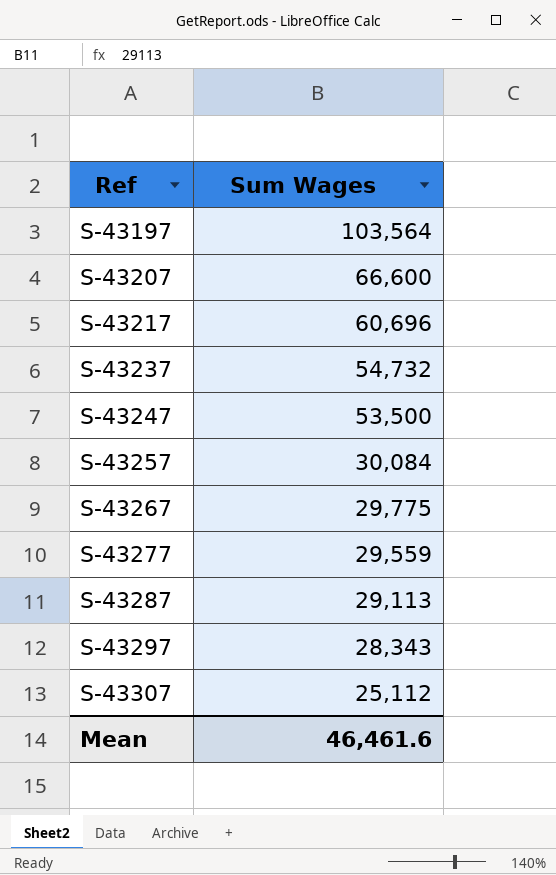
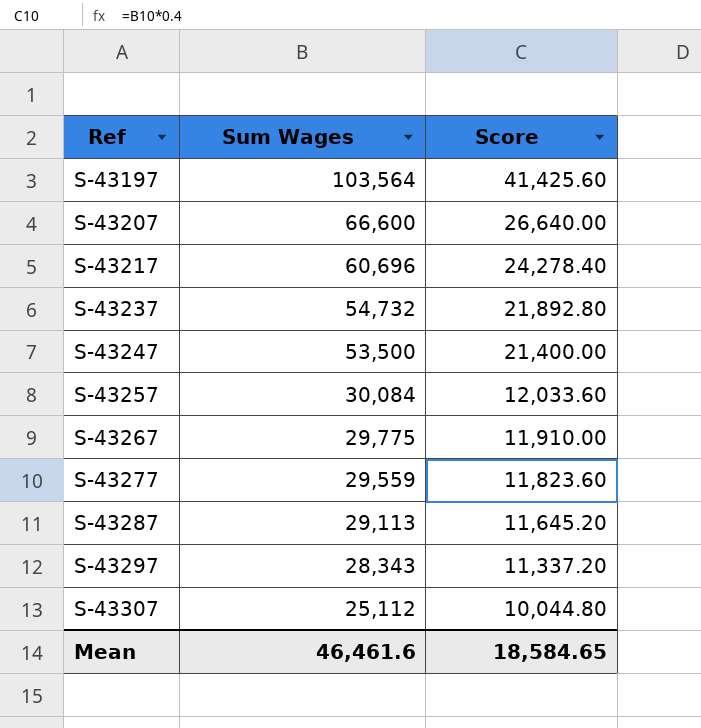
column Score | formula: none -> [Sum Wages] * 0.4

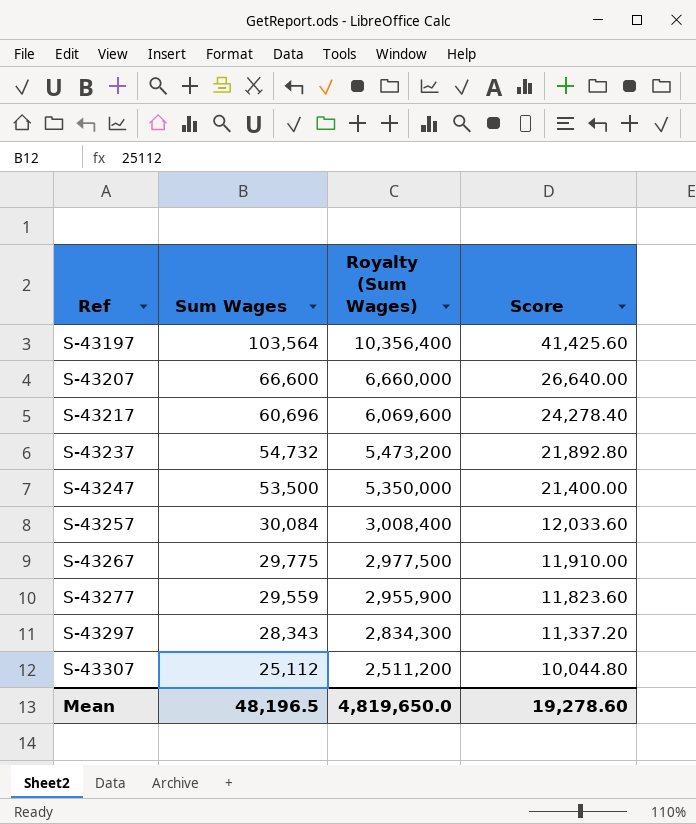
column Royalty (Sum Wages) | formula: none -> [Sum Wages] * 100
row S-43287: 29,113 | 11,645.20 -> none
Mean | Sum Wages: 46,461.6 -> 48,196.5
Mean | Score: 18,584.65 -> 19,278.60

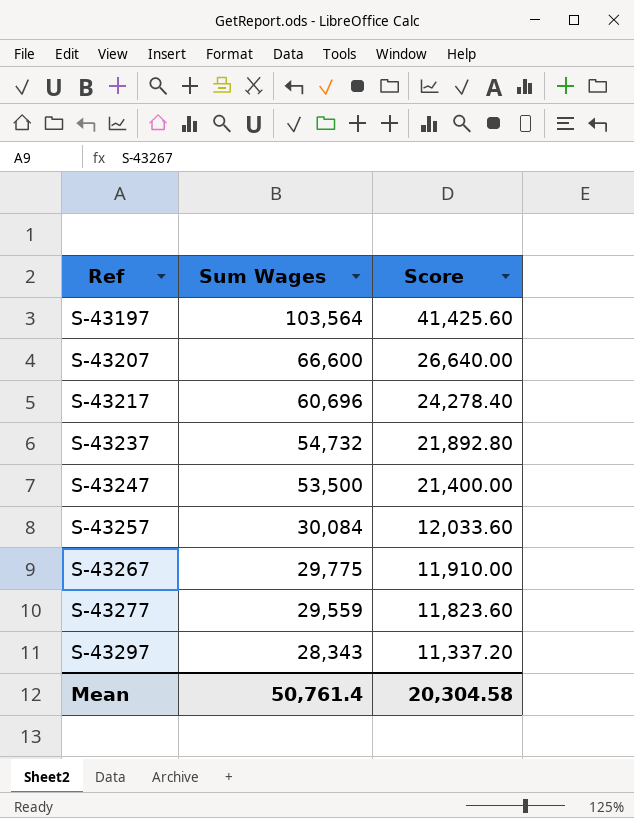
column Royalty (Sum Wages) | formula: [Sum Wages] * 100 -> none
row S-43307: 25,112 | 2,511,200 | 10,044.80 -> none
Mean | Sum Wages: 48,196.5 -> 50,761.4
Mean | Score: 19,278.60 -> 20,304.58

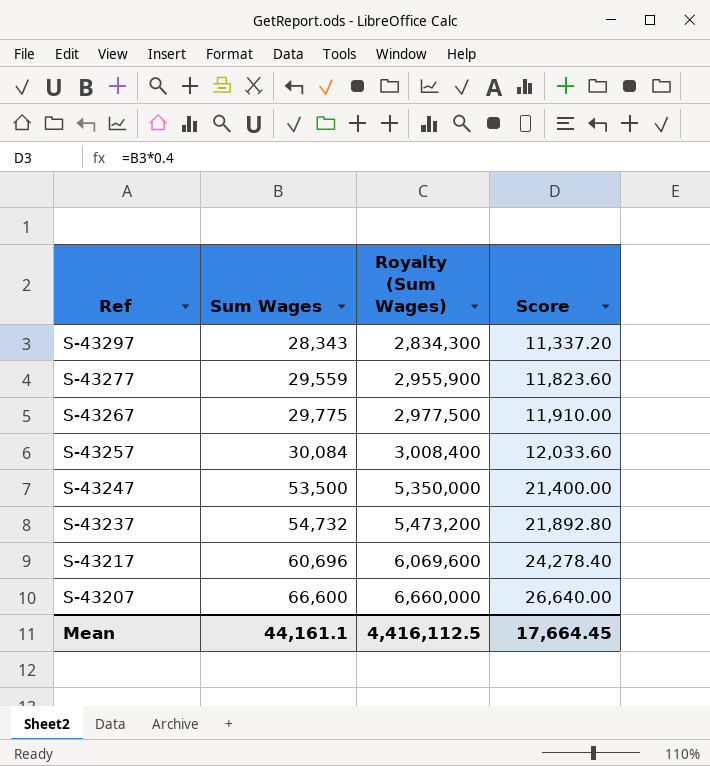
row order: Ref ascending -> Ref descending
column Royalty (Sum Wages) | formula: none -> [Sum Wages] * 100
row S-43197: 103,564 | 41,425.60 -> none
Mean | Sum Wages: 50,761.4 -> 44,161.1
Mean | Score: 20,304.58 -> 17,664.45

